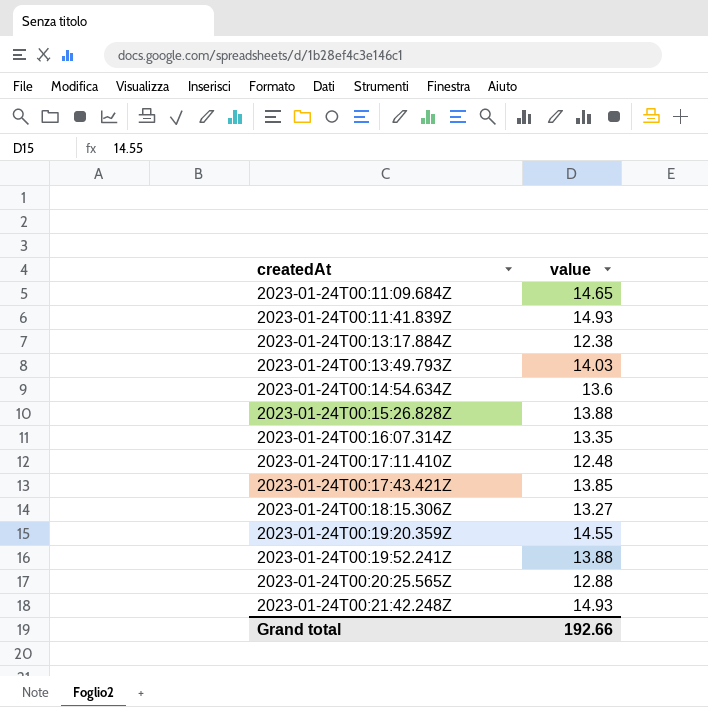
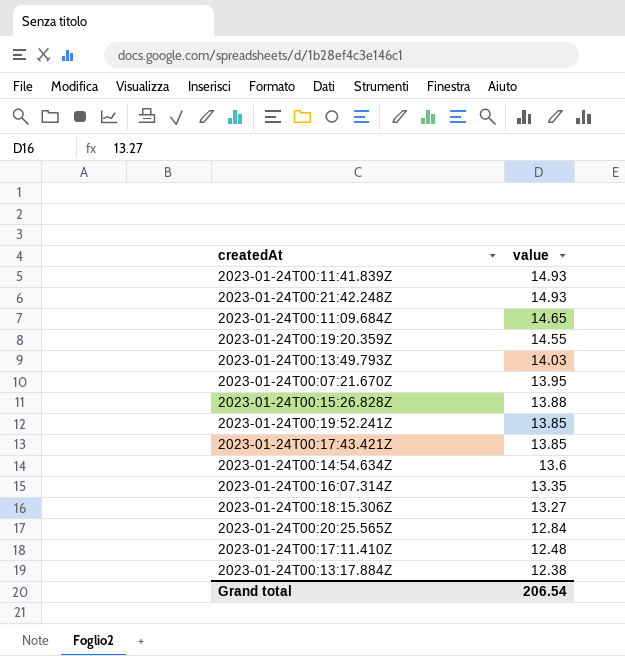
row order: createdAt ascending -> value descending
row 2023-01-24T00:07:21.670Z: none -> 13.95
2023-01-24T00:19:52.241Z | value: 13.88 -> 13.85
2023-01-24T00:20:25.565Z | value: 12.88 -> 12.84
Grand total | value: 192.66 -> 206.54

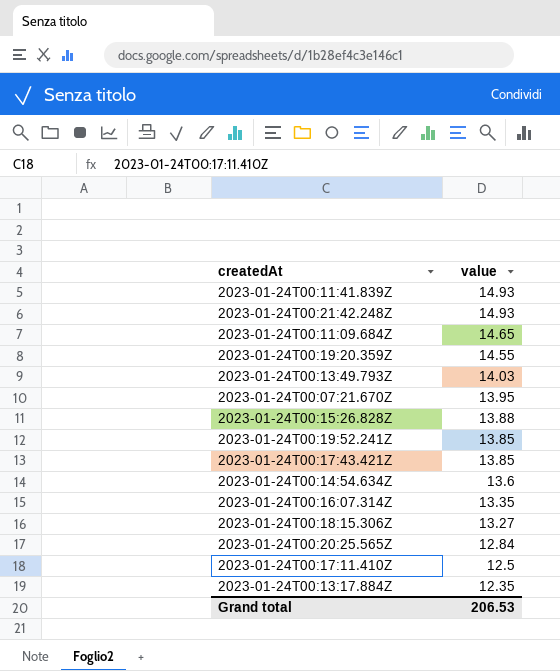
2023-01-24T00:17:11.410Z | value: 12.48 -> 12.5
2023-01-24T00:13:17.884Z | value: 12.38 -> 12.35
Grand total | value: 206.54 -> 206.53

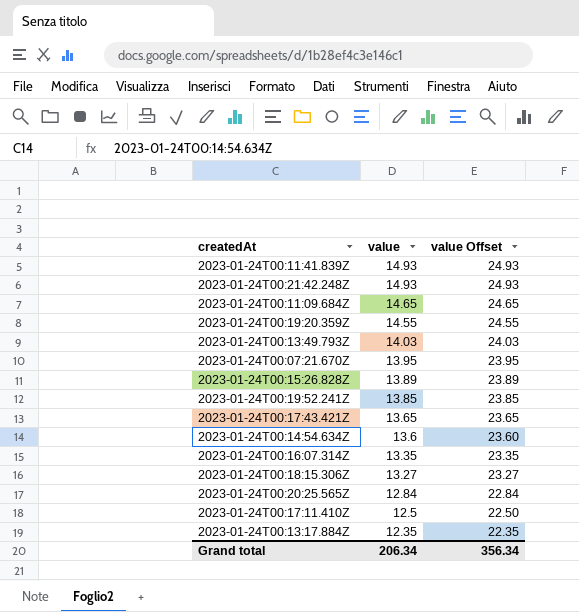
column value Offset | formula: none -> [value] + 10
2023-01-24T00:15:26.828Z | value: 13.88 -> 13.89
2023-01-24T00:17:43.421Z | value: 13.85 -> 13.65
Grand total | value: 206.53 -> 206.34

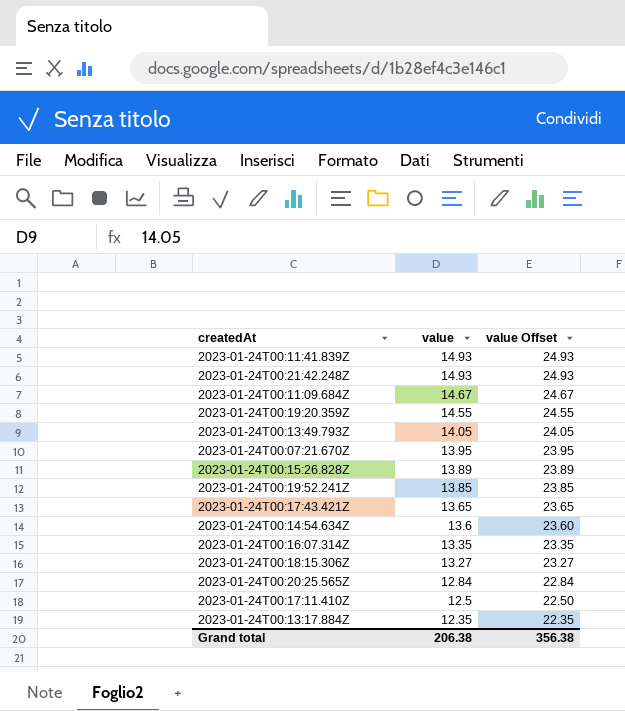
2023-01-24T00:11:09.684Z | value: 14.65 -> 14.67
2023-01-24T00:11:09.684Z | value Offset: 24.65 -> 24.67
2023-01-24T00:13:49.793Z | value: 14.03 -> 14.05
2023-01-24T00:13:49.793Z | value Offset: 24.03 -> 24.05
Grand total | value: 206.34 -> 206.38
Grand total | value Offset: 356.34 -> 356.38

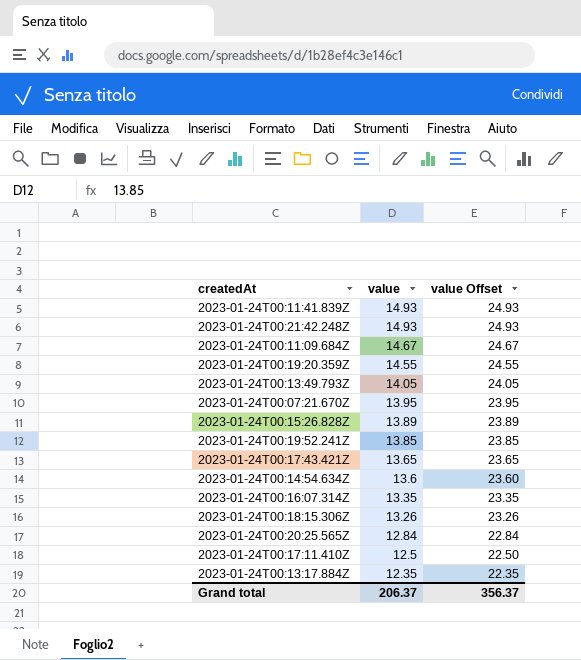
2023-01-24T00:18:15.306Z | value: 13.27 -> 13.26
2023-01-24T00:18:15.306Z | value Offset: 23.27 -> 23.26
Grand total | value: 206.38 -> 206.37
Grand total | value Offset: 356.38 -> 356.37

